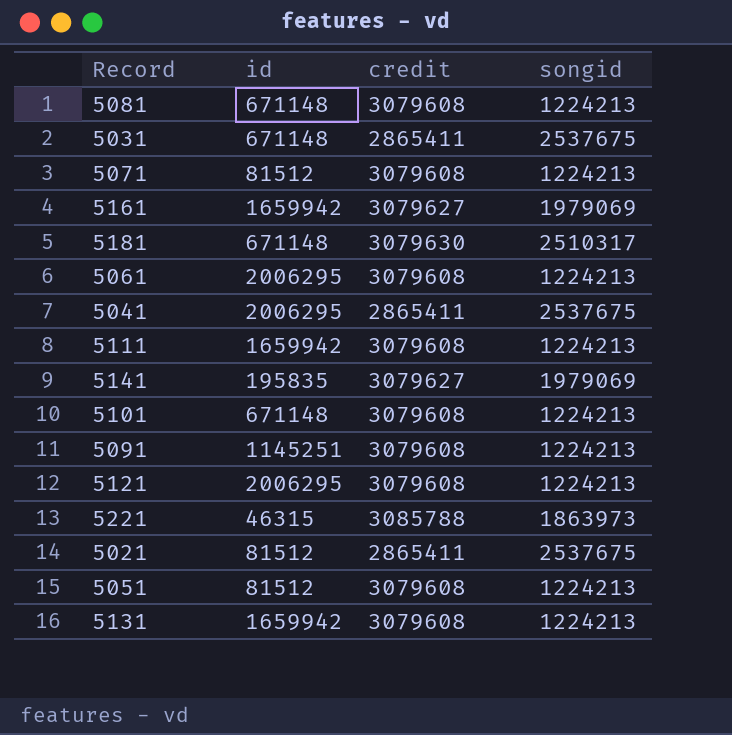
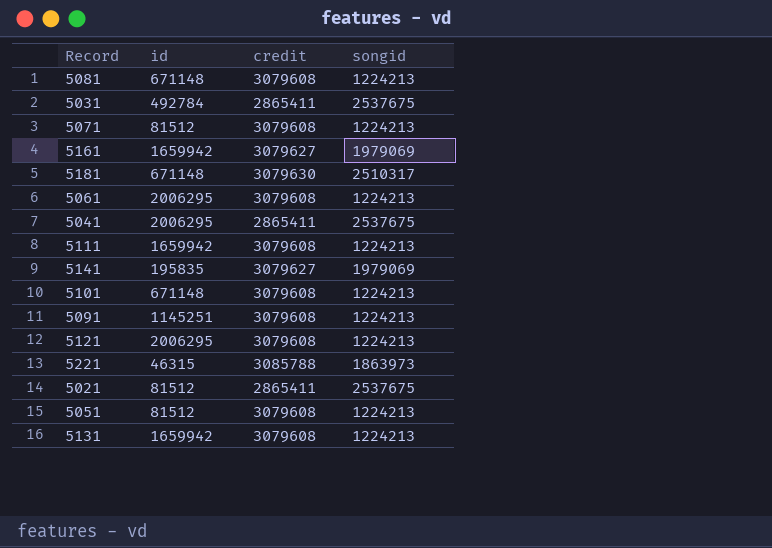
5031 | id: 671148 -> 492784

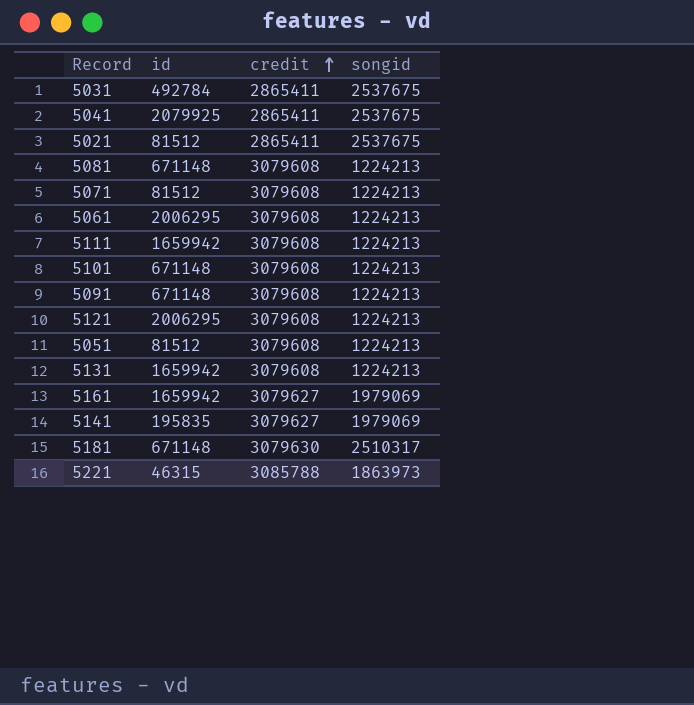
row order: none -> credit ascending
5041 | id: 2006295 -> 2079925
5091 | id: 1145251 -> 671148

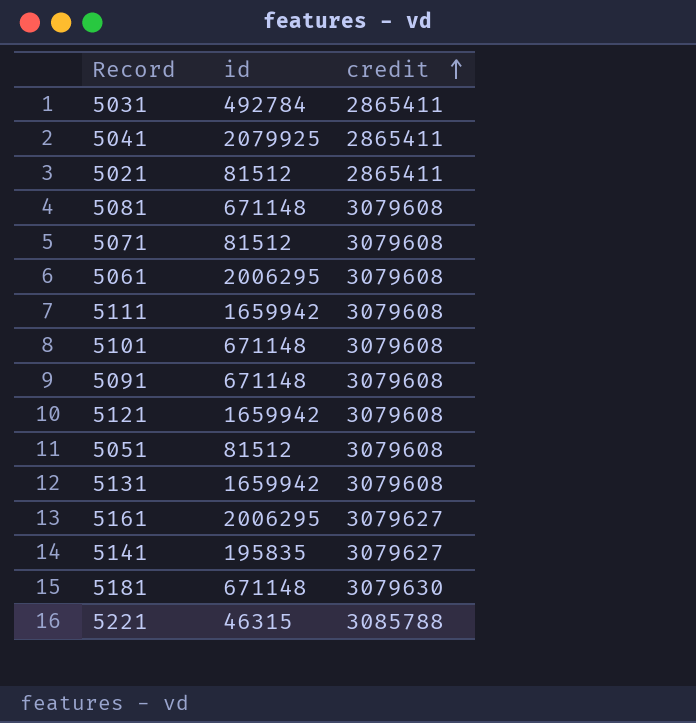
column songid | position: 4 -> none
5121 | id: 2006295 -> 1659942
5161 | id: 1659942 -> 2006295

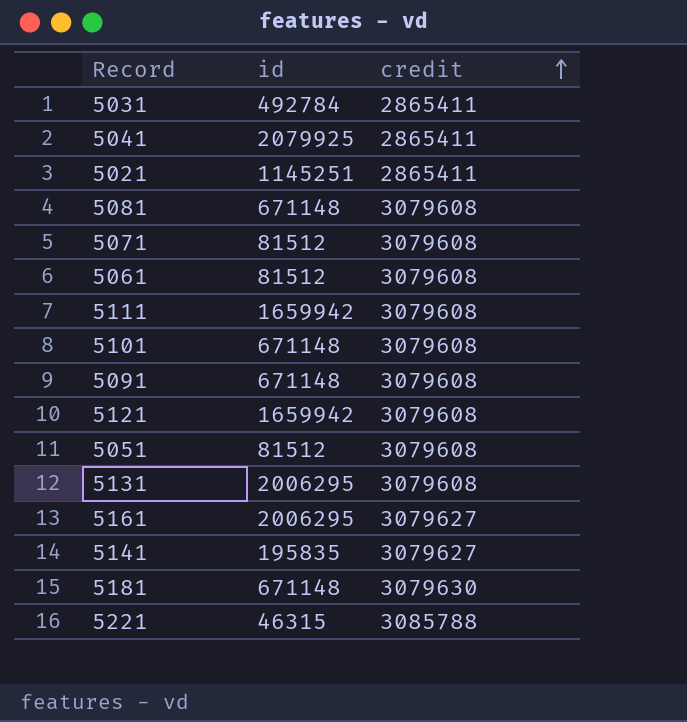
5021 | id: 81512 -> 1145251
5061 | id: 2006295 -> 81512
5131 | id: 1659942 -> 2006295

